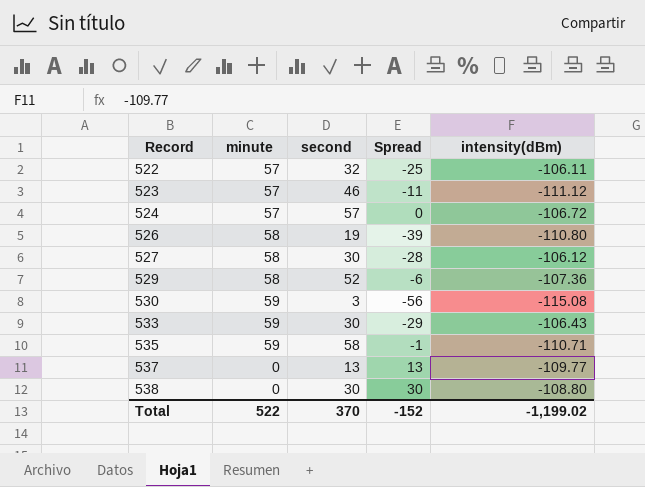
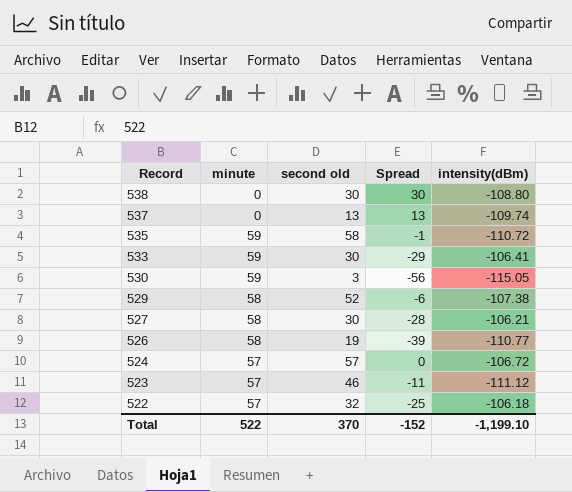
row order: Record ascending -> Record descending
column name: second -> second old
537 | intensity(dBm): -109.77 -> -109.74
535 | intensity(dBm): -110.71 -> -110.72
533 | intensity(dBm): -106.43 -> -106.41
530 | intensity(dBm): -115.08 -> -115.05
529 | intensity(dBm): -107.36 -> -107.38
527 | intensity(dBm): -106.12 -> -106.21
526 | intensity(dBm): -110.80 -> -110.77
522 | intensity(dBm): -106.11 -> -106.18
Total | intensity(dBm): -1,199.02 -> -1,199.10

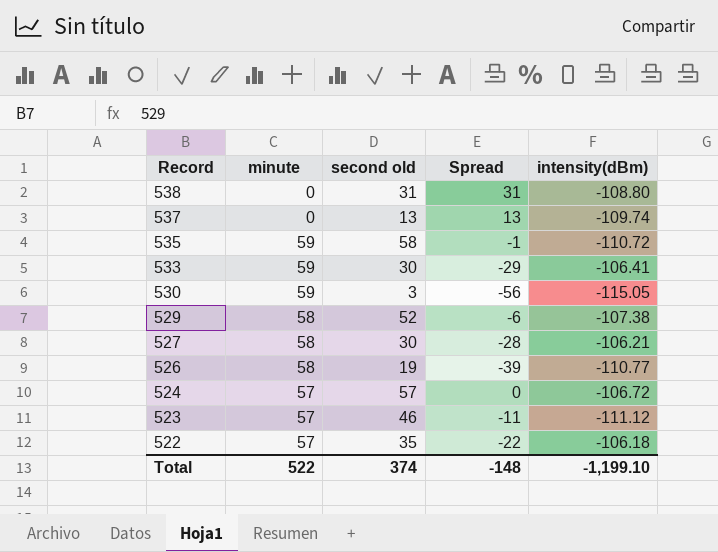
538 | second old: 30 -> 31
538 | Spread: 30 -> 31
522 | second old: 32 -> 35
522 | Spread: -25 -> -22
Total | second old: 370 -> 374
Total | Spread: -152 -> -148

